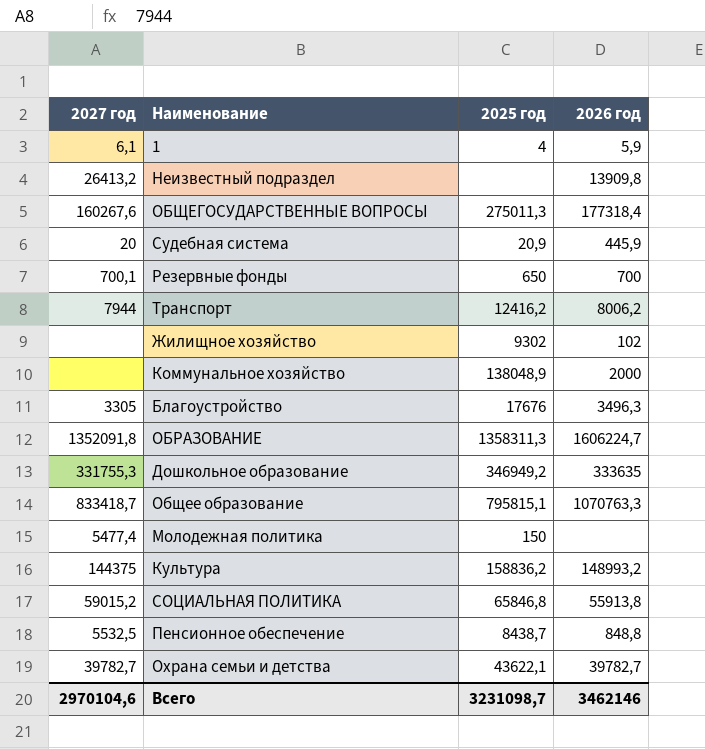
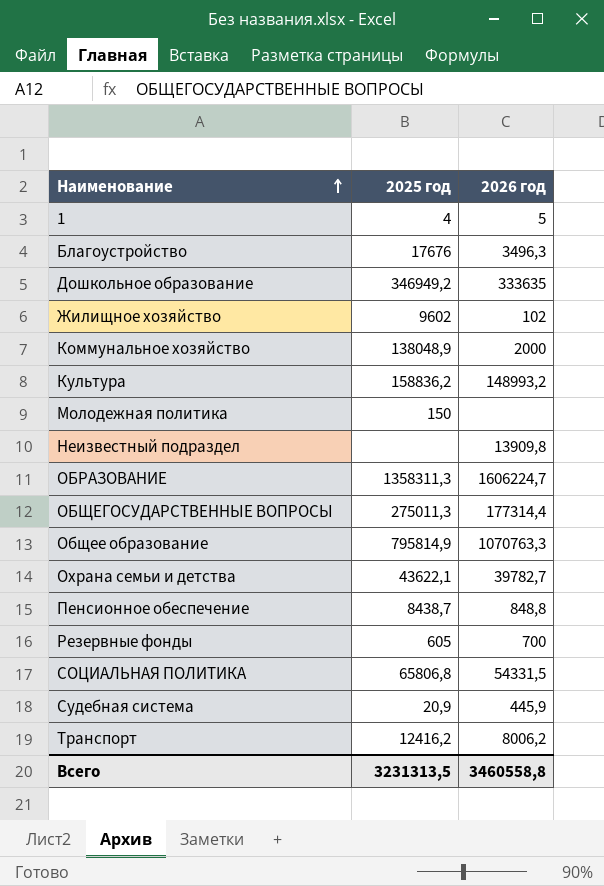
row order: none -> Наименование ascending
column 2027 год | position: 1 -> none
1 | 2026 год: 5,9 -> 5
Жилищное хозяйство | 2025 год: 9302 -> 9602
ОБЩЕГОСУДАРСТВЕННЫЕ ВОПРОСЫ | 2026 год: 177318,4 -> 177314,4
Общее образование | 2025 год: 795815,1 -> 795814,9
Резервные фонды | 2025 год: 650 -> 605
СОЦИАЛЬНАЯ ПОЛИТИКА | 2025 год: 65846,8 -> 65806,8
СОЦИАЛЬНАЯ ПОЛИТИКА | 2026 год: 55913,8 -> 54331,5
Всего | 2025 год: 3231098,7 -> 3231313,5
Всего | 2026 год: 3462146 -> 3460558,8

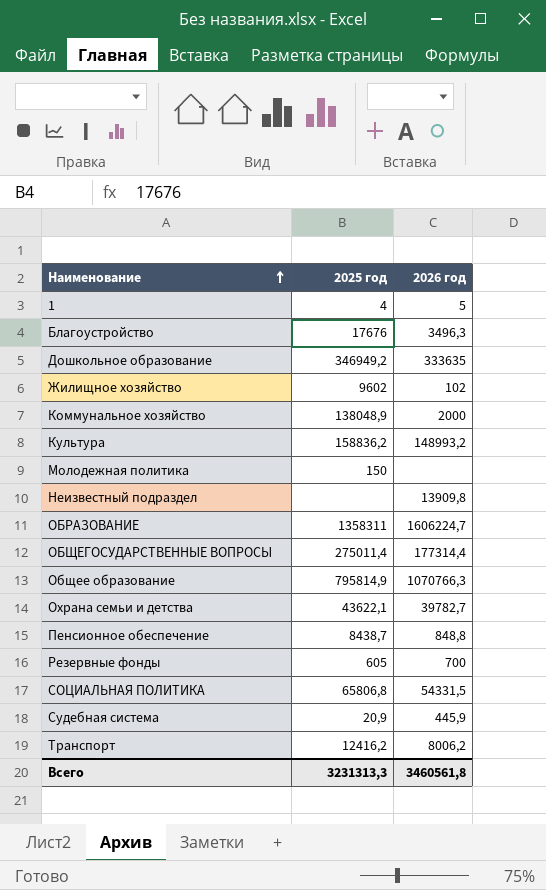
ОБРАЗОВАНИЕ | 2025 год: 1358311,3 -> 1358311
ОБЩЕГОСУДАРСТВЕННЫЕ ВОПРОСЫ | 2025 год: 275011,3 -> 275011,4
Общее образование | 2026 год: 1070763,3 -> 1070766,3
Всего | 2025 год: 3231313,5 -> 3231313,3
Всего | 2026 год: 3460558,8 -> 3460561,8

